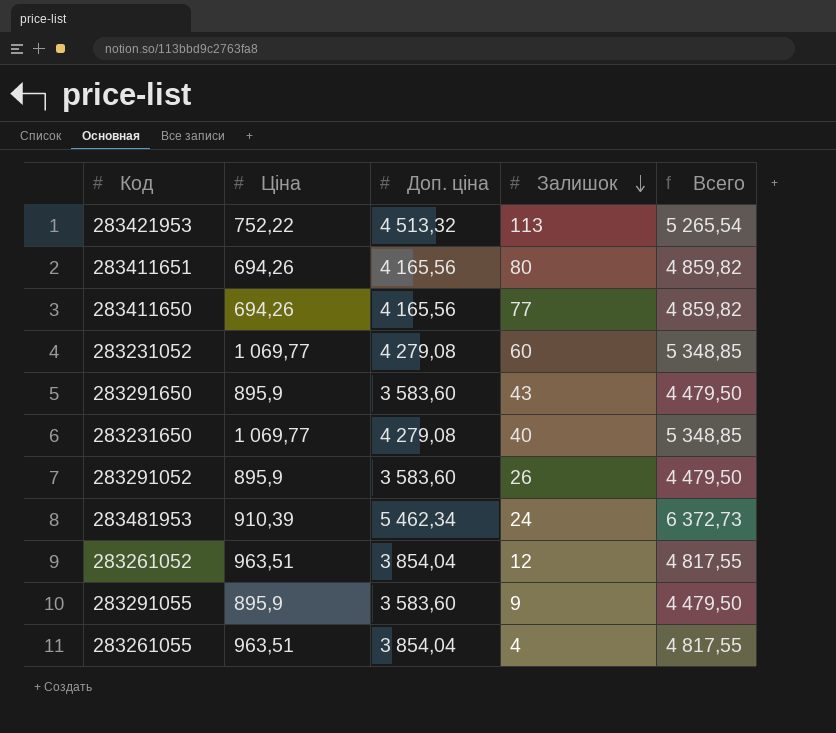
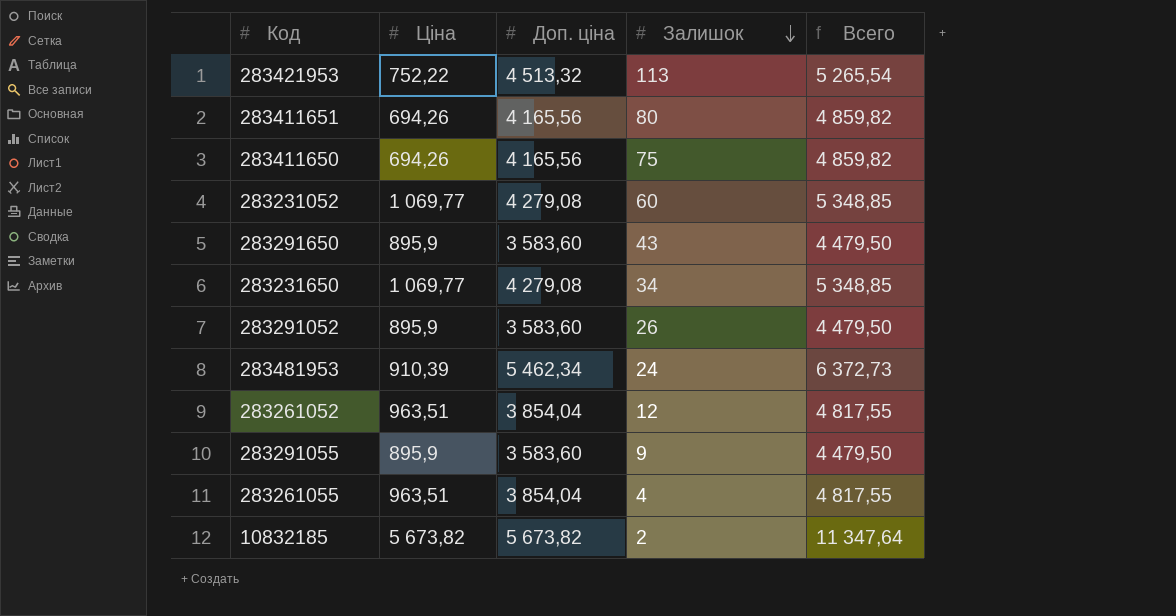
283411650 | Залишок: 77 -> 75
283231650 | Залишок: 40 -> 34
row 10832185: none -> 5 673,82 | 5 673,82 | 2 | 11 347,64

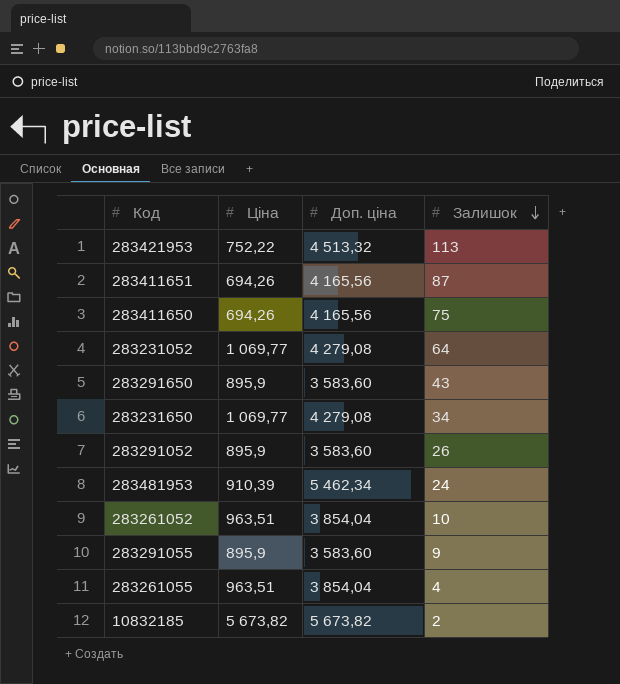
column Всего | formula: [Ціна] + [Доп. ціна] -> none
283411651 | Залишок: 80 -> 87
283231052 | Залишок: 60 -> 64
283261052 | Залишок: 12 -> 10

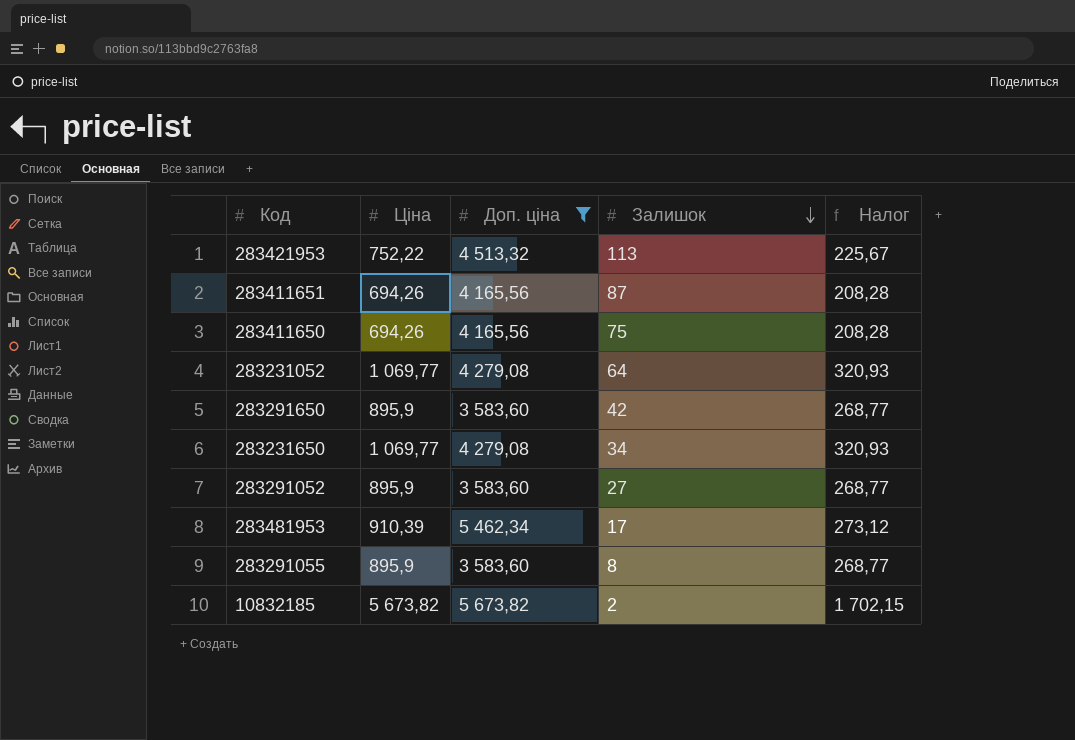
filter: none -> Доп. ціна != 3 854,04
column Налог | formula: none -> [Ціна] * 0,3
283291650 | Залишок: 43 -> 42
283291052 | Залишок: 26 -> 27
283481953 | Залишок: 24 -> 17
283291055 | Залишок: 9 -> 8

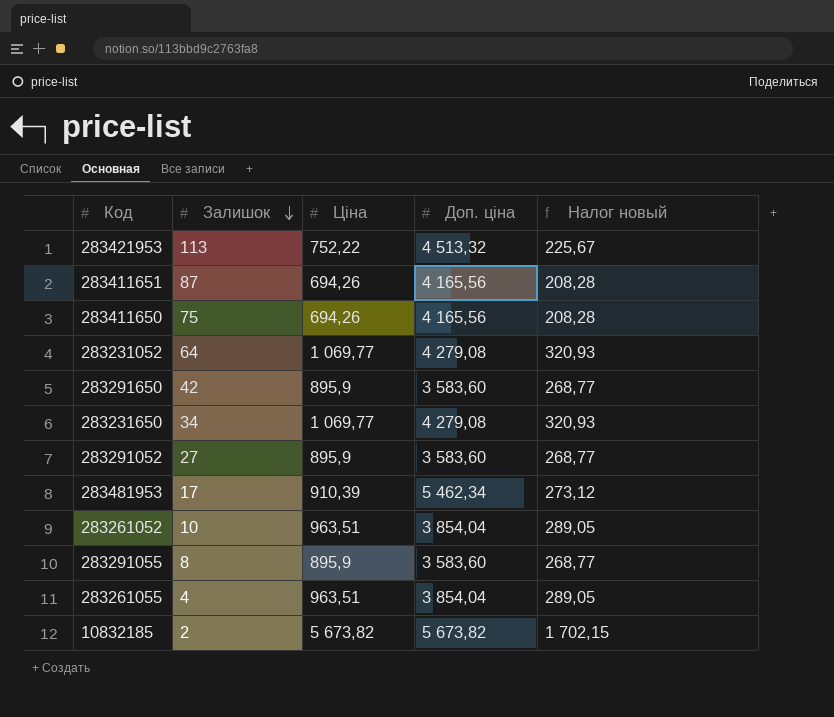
filter: Доп. ціна != 3 854,04 -> none
column Залишок | position: 4 -> 2
column name: Налог -> Налог новый

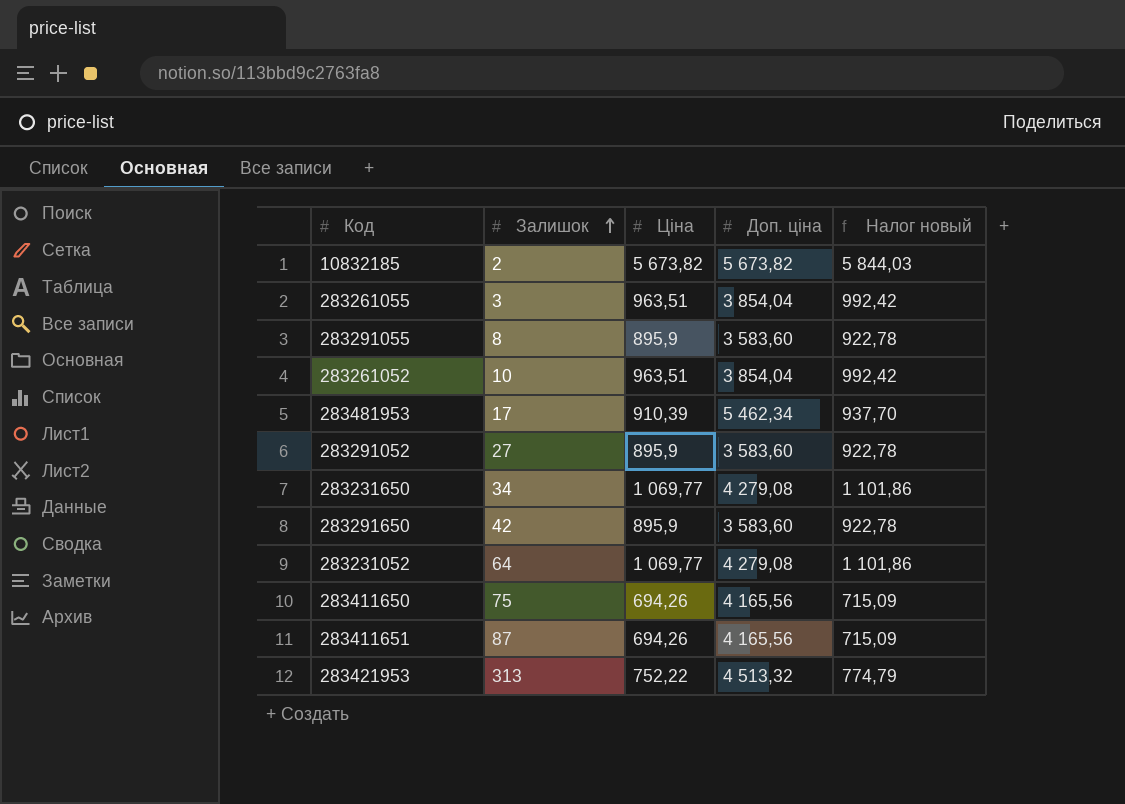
row order: Залишок descending -> Залишок ascending
column Налог новый | formula: [Ціна] * 0,3 -> [Ціна] * 1,03
283261055 | Залишок: 4 -> 3
283421953 | Залишок: 113 -> 313

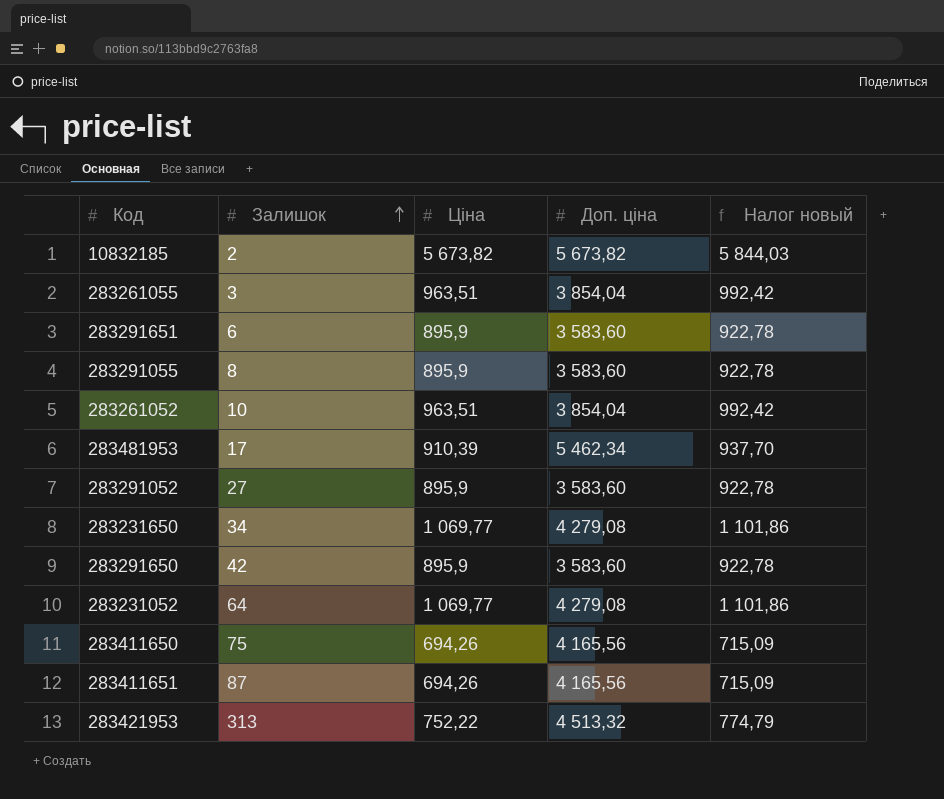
row 283291651: none -> 6 | 895,9 | 3 583,60 | 922,78

